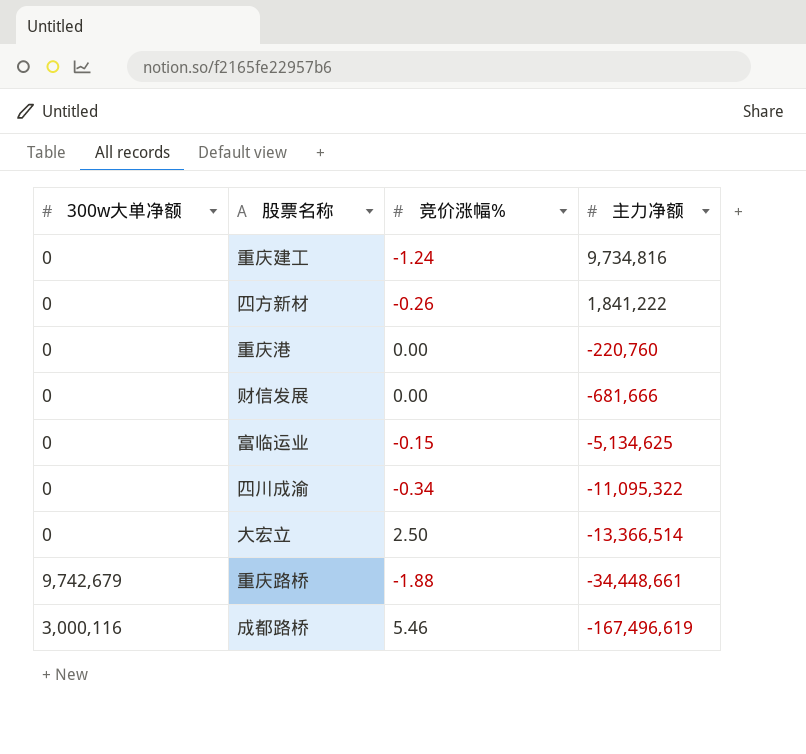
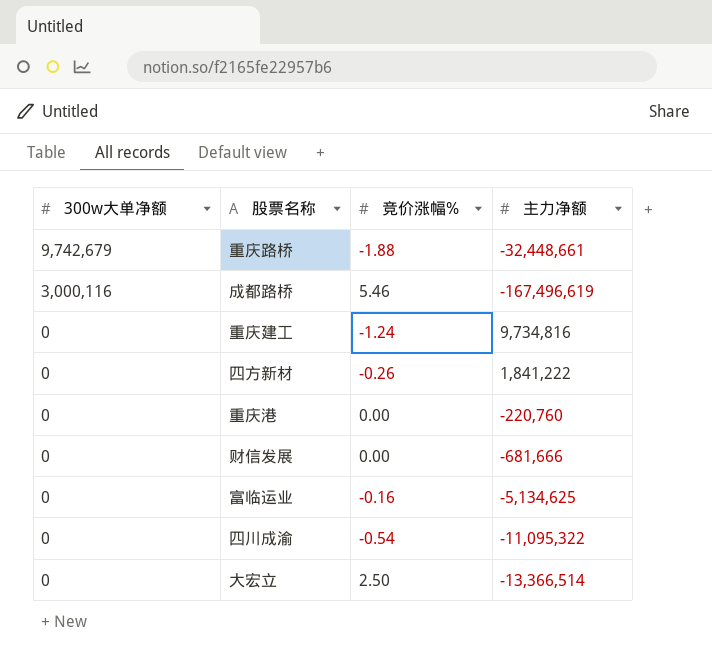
row order: 主力净额 descending -> 300w大单净额 descending
重庆路桥 | 主力净额: -34,448,661 -> -32,448,661
富临运业 | 竞价涨幅%: -0.15 -> -0.16
四川成渝 | 竞价涨幅%: -0.34 -> -0.54

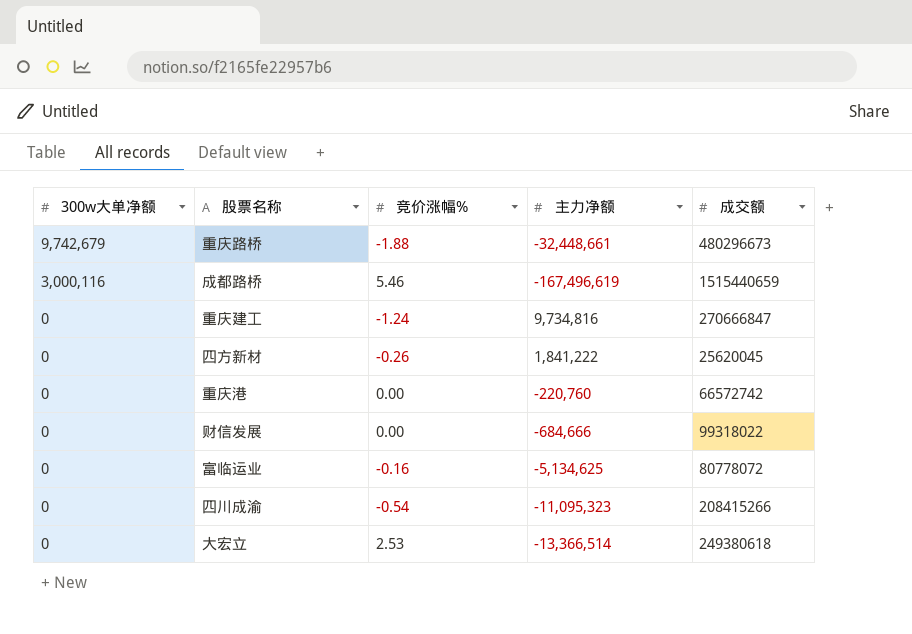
column 成交额 | position: none -> 5
财信发展 | 主力净额: -681,666 -> -684,666
四川成渝 | 主力净额: -11,095,322 -> -11,095,323
大宏立 | 竞价涨幅%: 2.50 -> 2.53

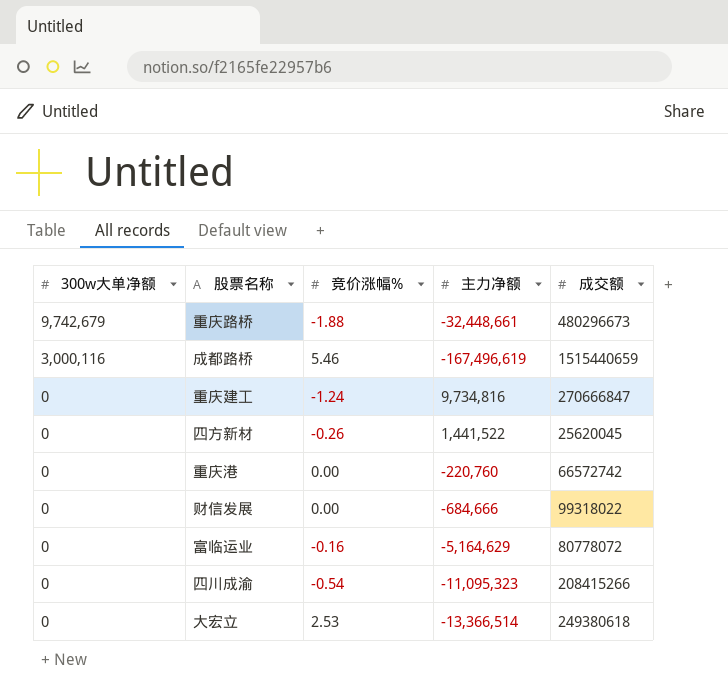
四方新材 | 主力净额: 1,841,222 -> 1,441,522
富临运业 | 主力净额: -5,134,625 -> -5,164,629

